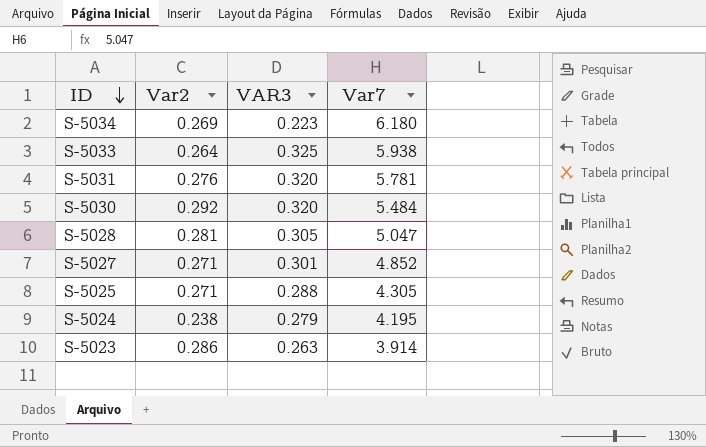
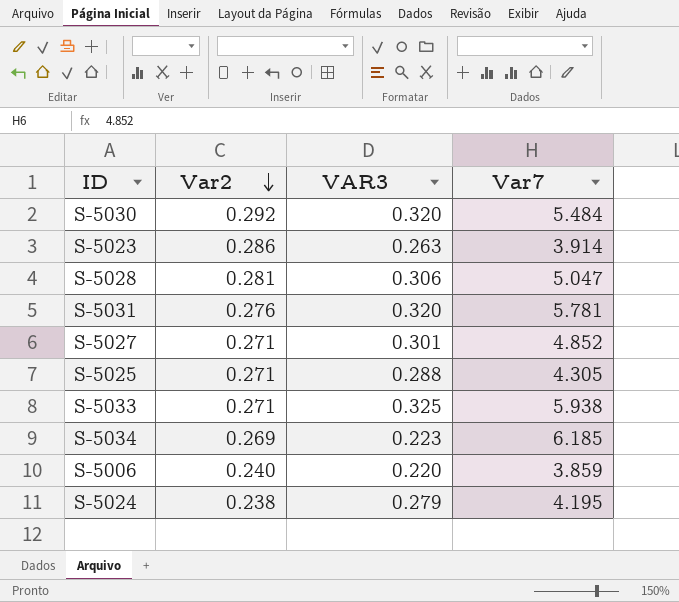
row order: ID descending -> Var2 descending
S-5028 | VAR3: 0.305 -> 0.306
S-5033 | Var2: 0.264 -> 0.271
S-5034 | Var7: 6.180 -> 6.185
row S-5006: none -> 0.240 | 0.220 | 3.859

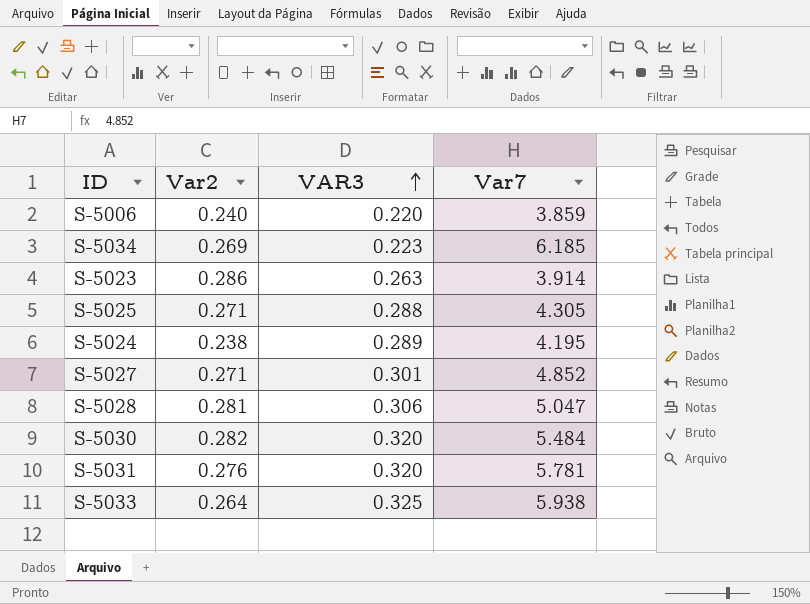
row order: Var2 descending -> VAR3 ascending
S-5024 | VAR3: 0.279 -> 0.289
S-5030 | Var2: 0.292 -> 0.282
S-5033 | Var2: 0.271 -> 0.264

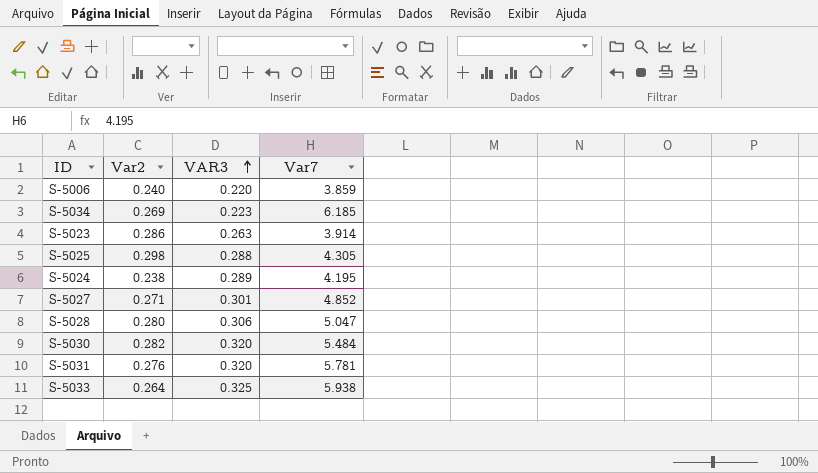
S-5025 | Var2: 0.271 -> 0.298
S-5028 | Var2: 0.281 -> 0.280

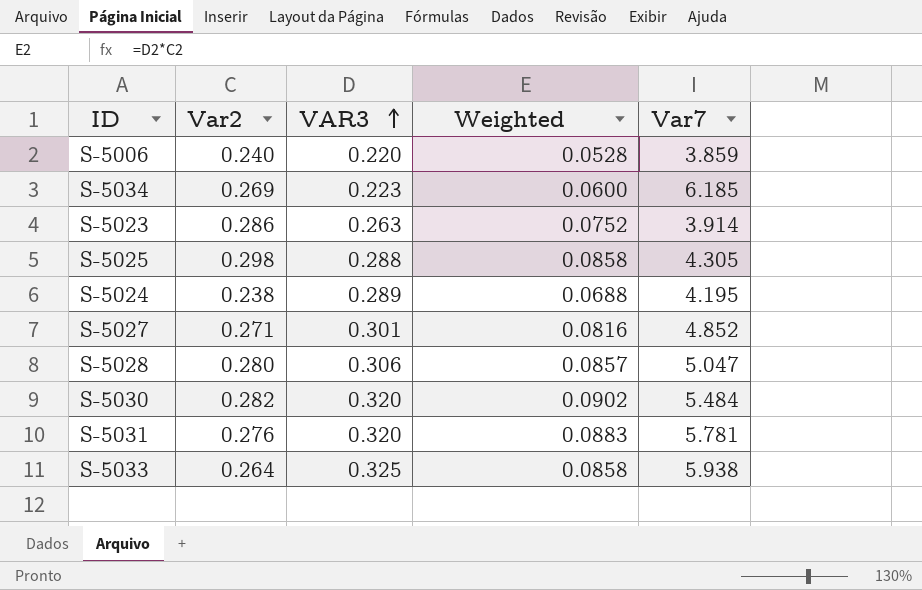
column Weighted | formula: none -> [Var2] * [VAR3]

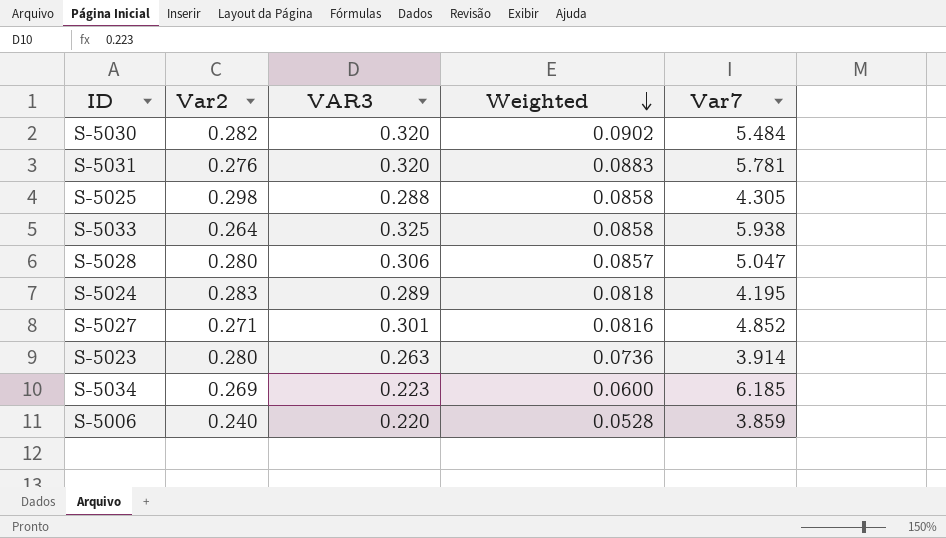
row order: VAR3 ascending -> Weighted descending
S-5024 | Var2: 0.238 -> 0.283
S-5024 | Weighted: 0.0688 -> 0.0818
S-5023 | Var2: 0.286 -> 0.280
S-5023 | Weighted: 0.0752 -> 0.0736

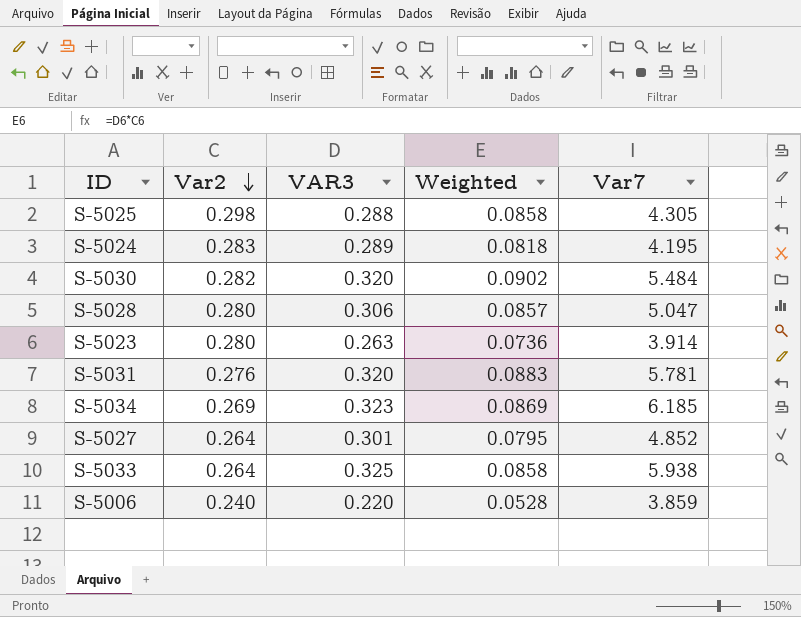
row order: Weighted descending -> Var2 descending
S-5034 | VAR3: 0.223 -> 0.323
S-5034 | Weighted: 0.0600 -> 0.0869
S-5027 | Var2: 0.271 -> 0.264
S-5027 | Weighted: 0.0816 -> 0.0795

